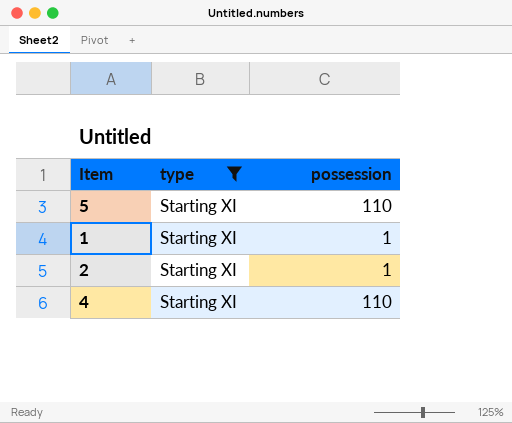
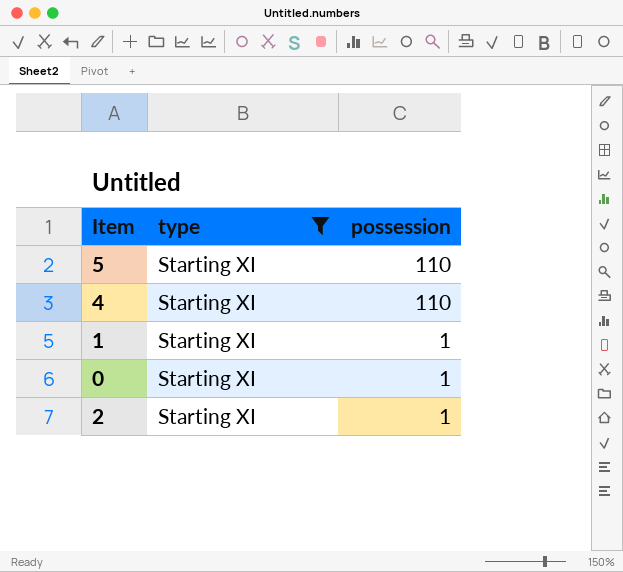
row order: none -> possession descending
row 0: none -> Starting XI | 1

